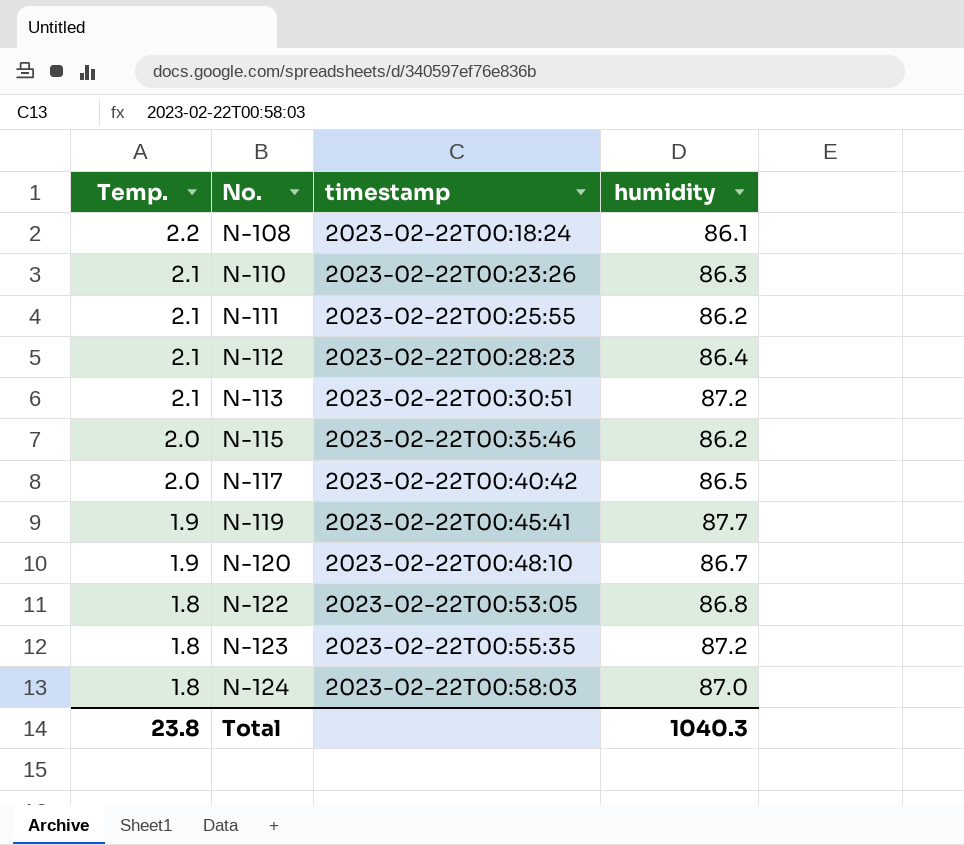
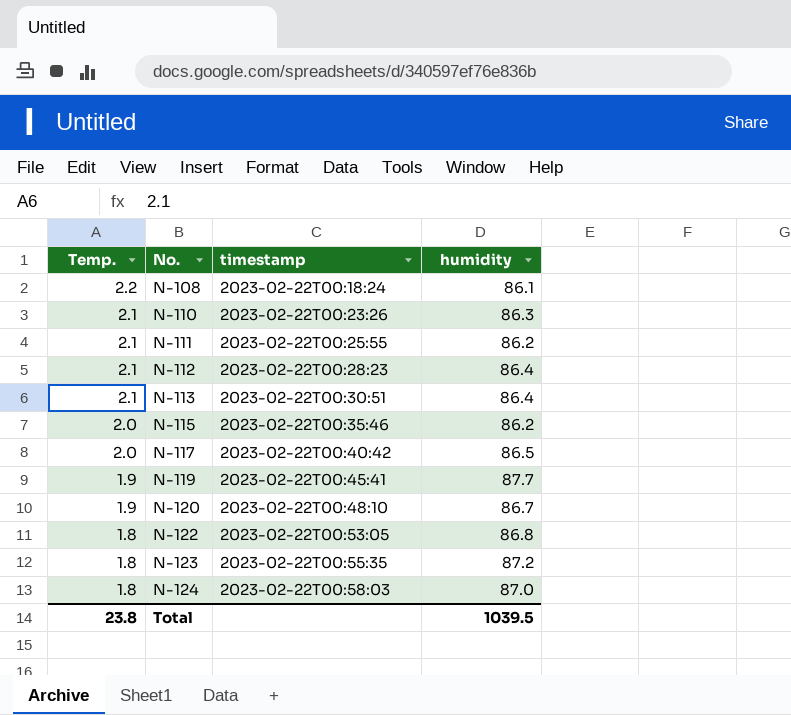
N-113 | humidity: 87.2 -> 86.4
Total | humidity: 1040.3 -> 1039.5

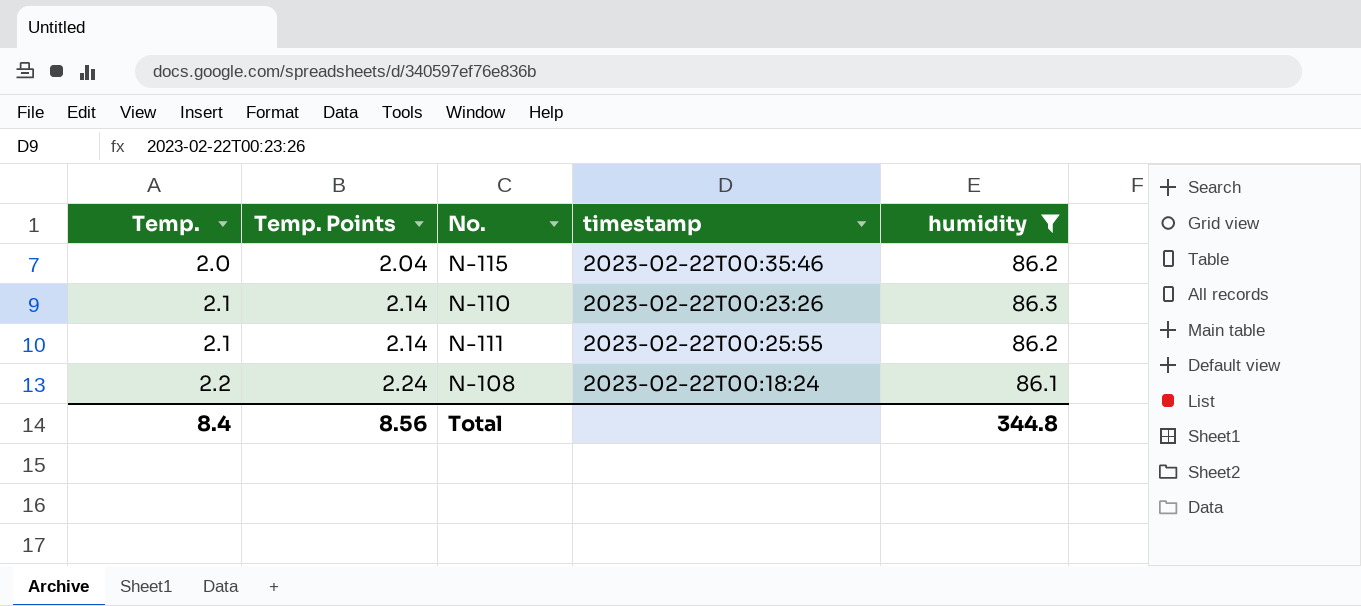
filter: none -> humidity <= 86.3
row order: Temp. descending -> Temp. ascending
column Temp. Points | formula: none -> [Temp.] * 1.02
Total | Temp.: 23.8 -> 8.4
Total | humidity: 1039.5 -> 344.8

